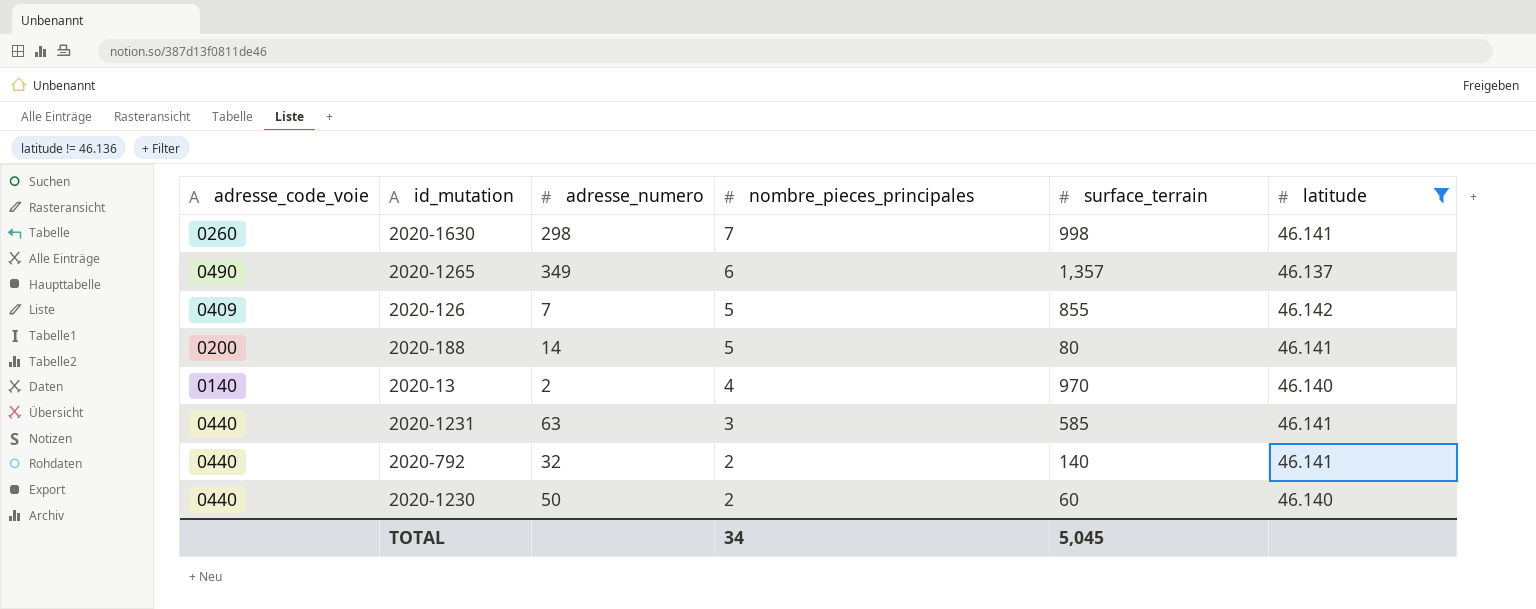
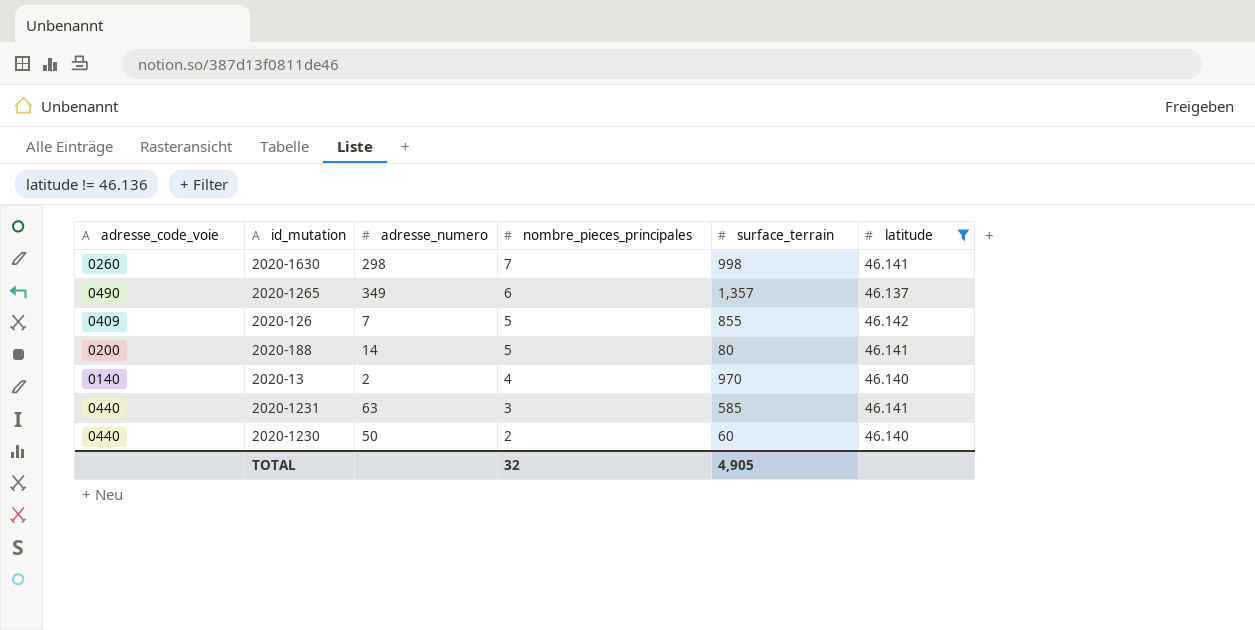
row 2020-792: 0440 | 32 | 2 | 140 | 46.141 -> none
TOTAL | nombre_pieces_principales: 34 -> 32
TOTAL | surface_terrain: 5,045 -> 4,905

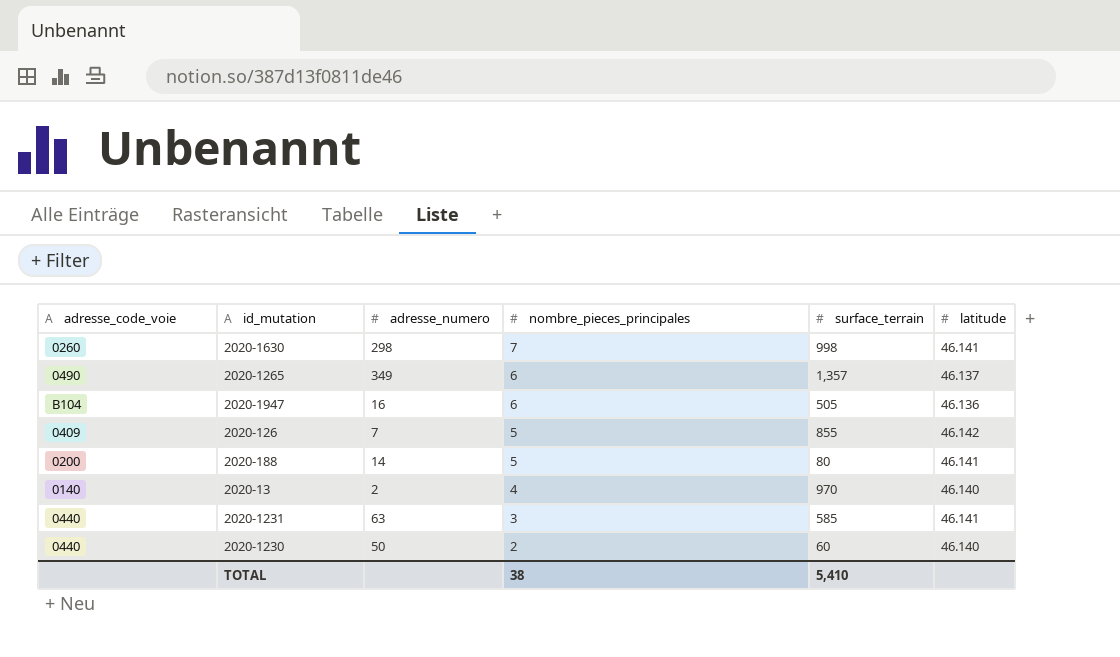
filter: latitude != 46.136 -> none
TOTAL | nombre_pieces_principales: 32 -> 38
TOTAL | surface_terrain: 4,905 -> 5,410

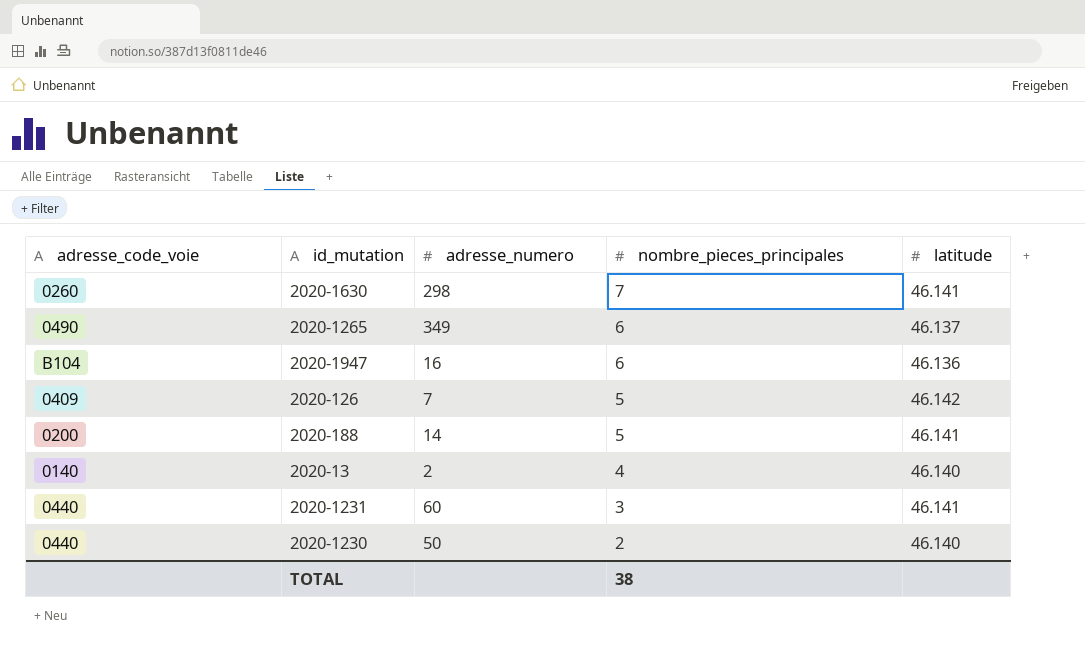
column surface_terrain | position: 5 -> none
2020-1231 | adresse_numero: 63 -> 60

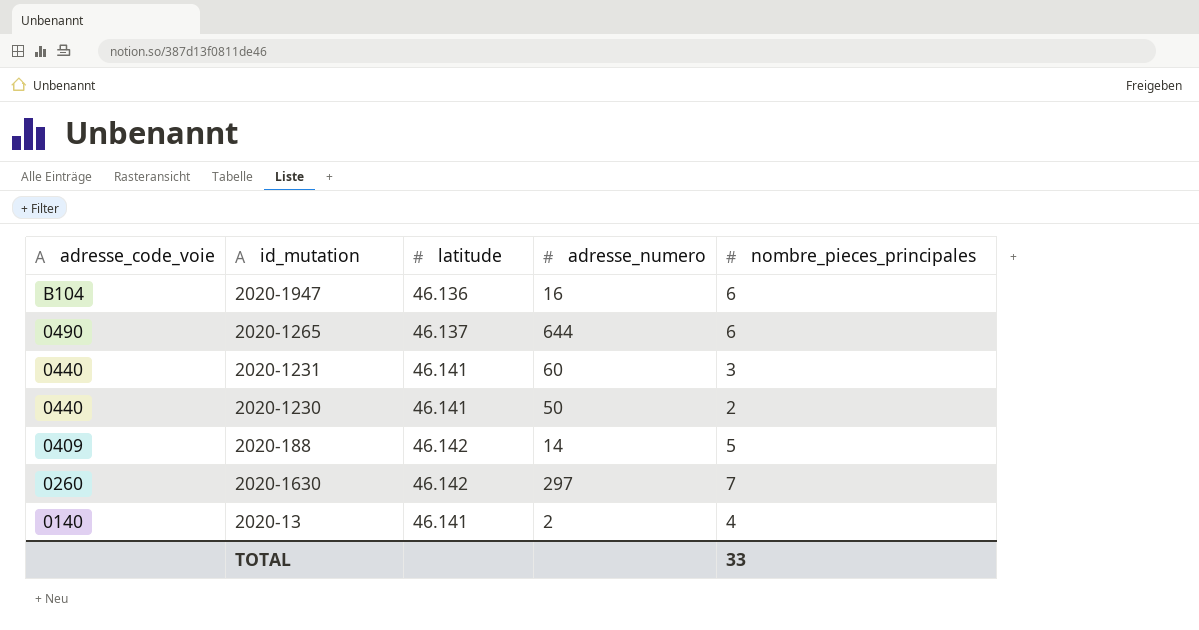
row order: nombre_pieces_principales descending -> adresse_code_voie descending
column latitude | position: 5 -> 3
row 2020-126: 0409 | 7 | 5 | 46.142 -> none
2020-1265 | adresse_numero: 349 -> 644
2020-1230 | latitude: 46.140 -> 46.141
2020-188 | adresse_code_voie: 0200 -> 0409
2020-188 | latitude: 46.141 -> 46.142
2020-1630 | latitude: 46.141 -> 46.142
2020-1630 | adresse_numero: 298 -> 297
2020-13 | latitude: 46.140 -> 46.141
TOTAL | nombre_pieces_principales: 38 -> 33

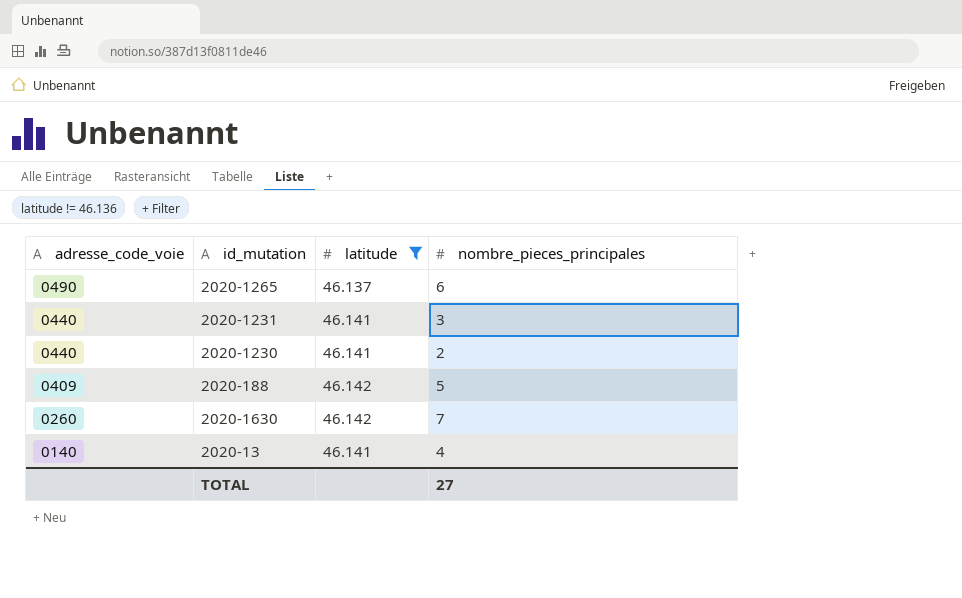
filter: none -> latitude != 46.136
column adresse_numero | position: 4 -> none
TOTAL | nombre_pieces_principales: 33 -> 27

